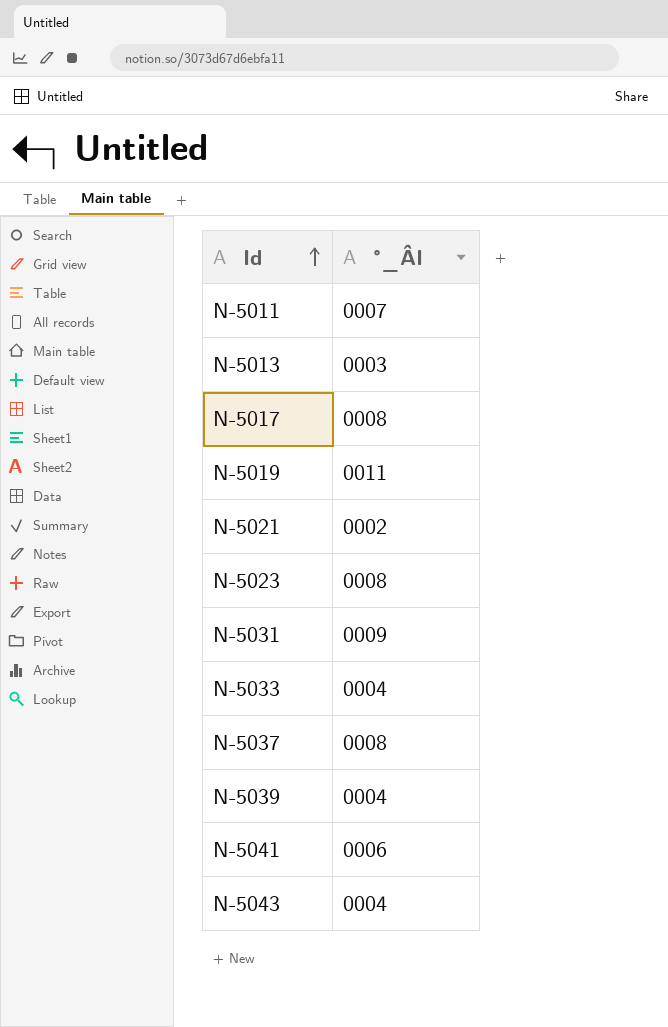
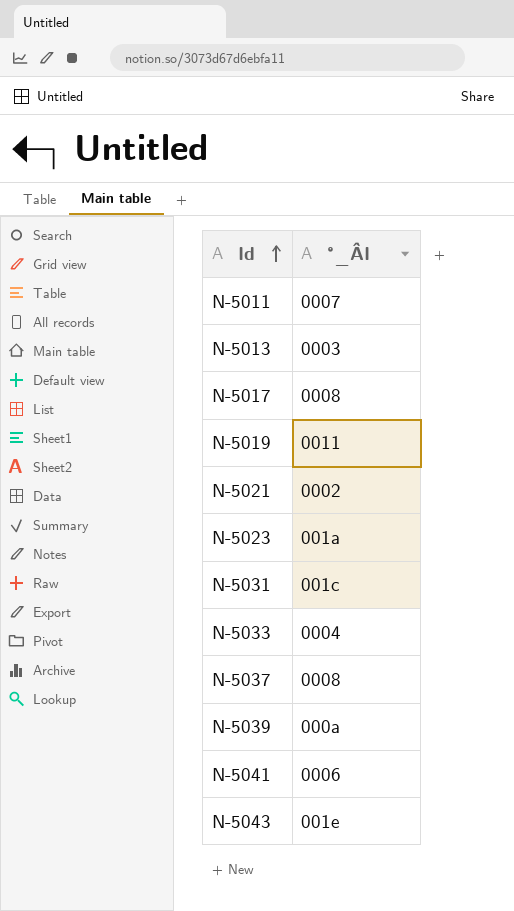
N-5023 | °_ÂI: 0008 -> 001a
N-5031 | °_ÂI: 0009 -> 001c
N-5039 | °_ÂI: 0004 -> 000a
N-5043 | °_ÂI: 0004 -> 001e

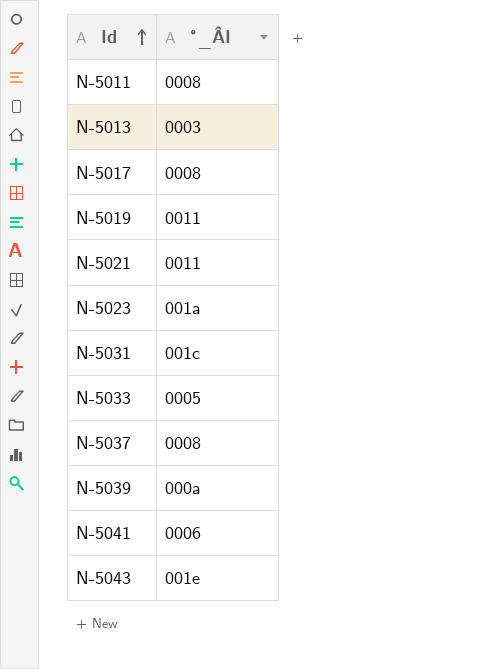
N-5011 | °_ÂI: 0007 -> 0008
N-5021 | °_ÂI: 0002 -> 0011
N-5033 | °_ÂI: 0004 -> 0005

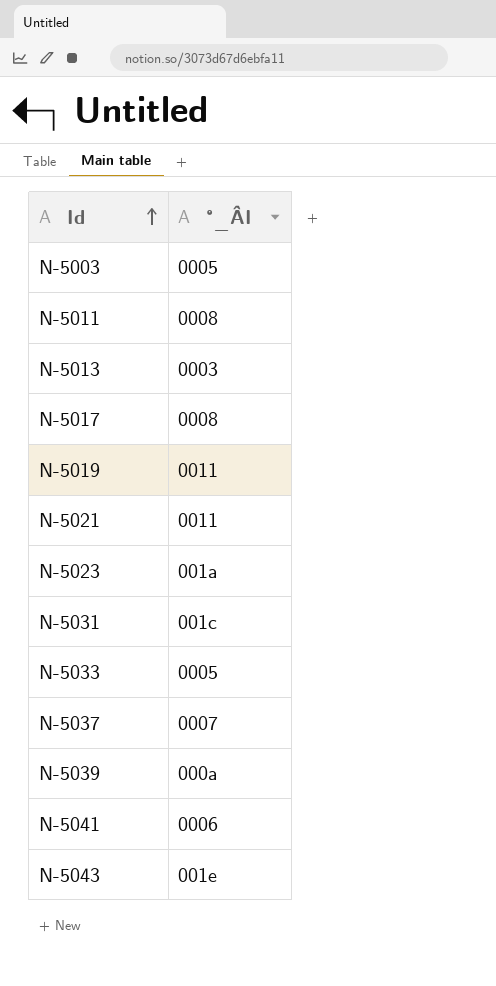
row N-5003: none -> 0005
N-5037 | °_ÂI: 0008 -> 0007

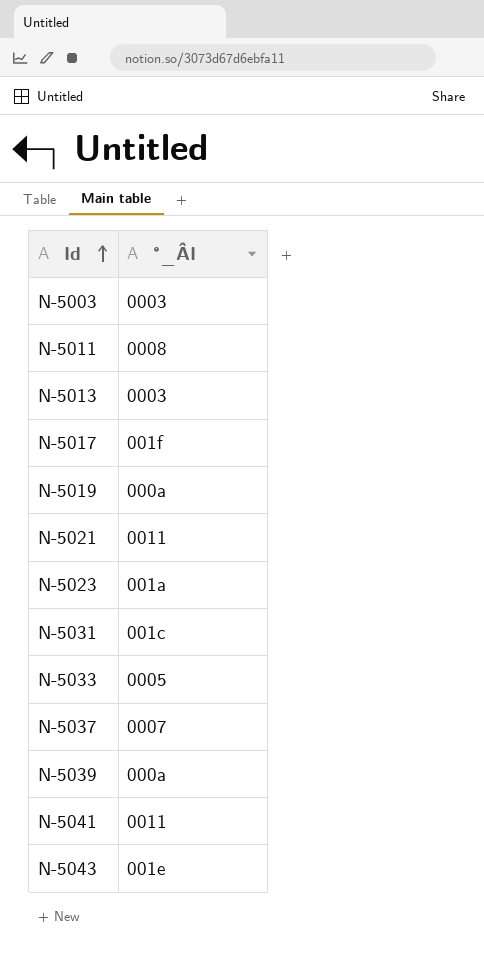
N-5003 | °_ÂI: 0005 -> 0003
N-5017 | °_ÂI: 0008 -> 001f
N-5019 | °_ÂI: 0011 -> 000a
N-5041 | °_ÂI: 0006 -> 0011

